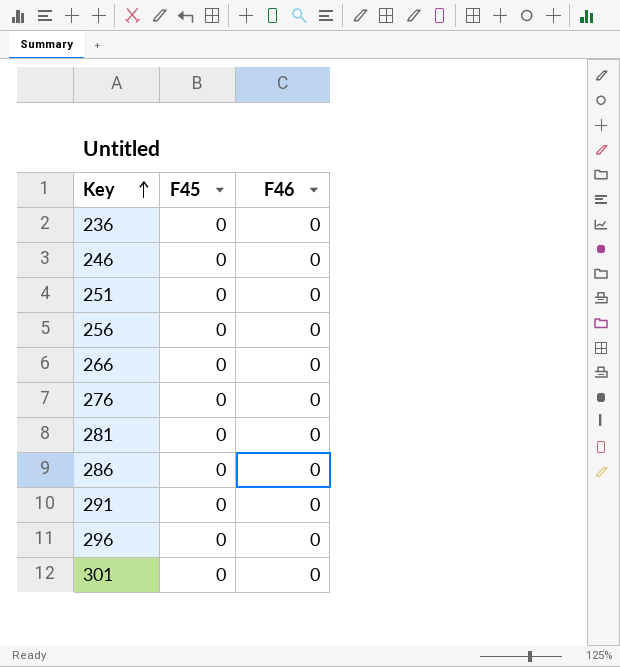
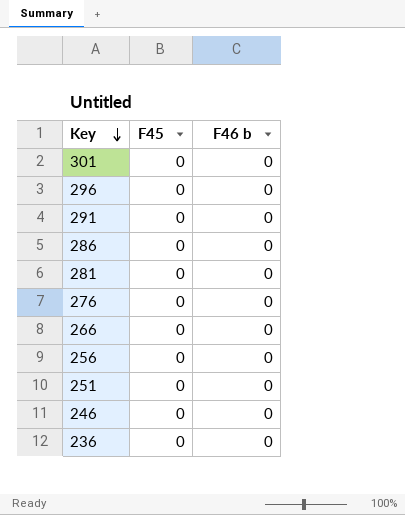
row order: Key ascending -> Key descending
column name: F46 -> F46 b

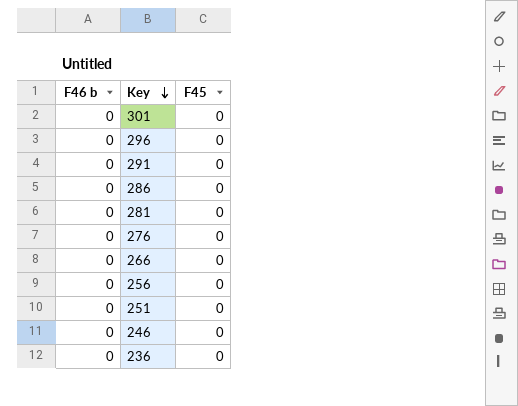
column F46 b | position: 3 -> 1

